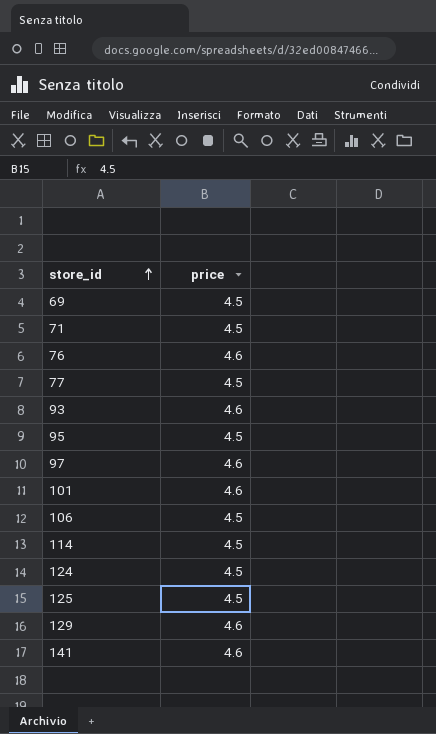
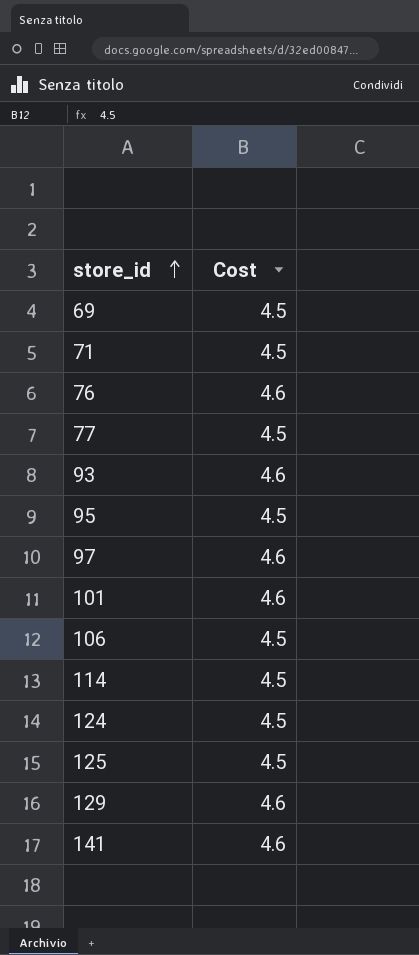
column name: price -> Cost

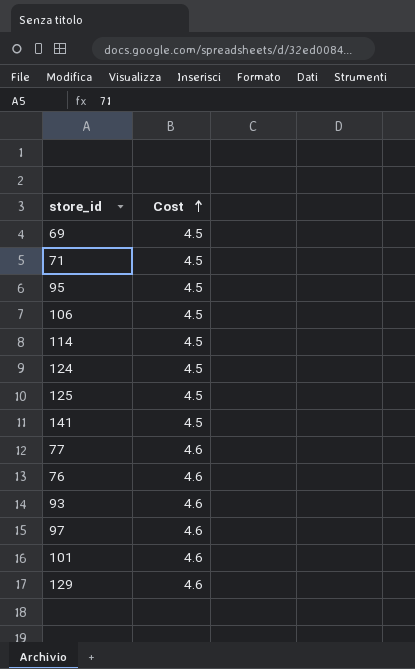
row order: store_id ascending -> Cost ascending
141 | Cost: 4.6 -> 4.5
77 | Cost: 4.5 -> 4.6

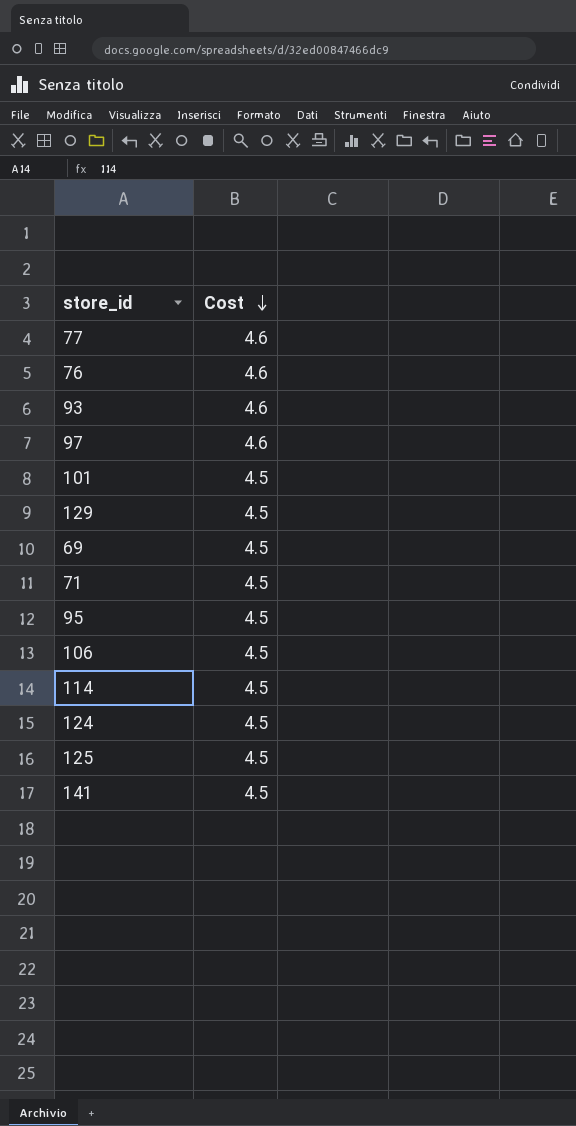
row order: Cost ascending -> Cost descending
101 | Cost: 4.6 -> 4.5
129 | Cost: 4.6 -> 4.5

